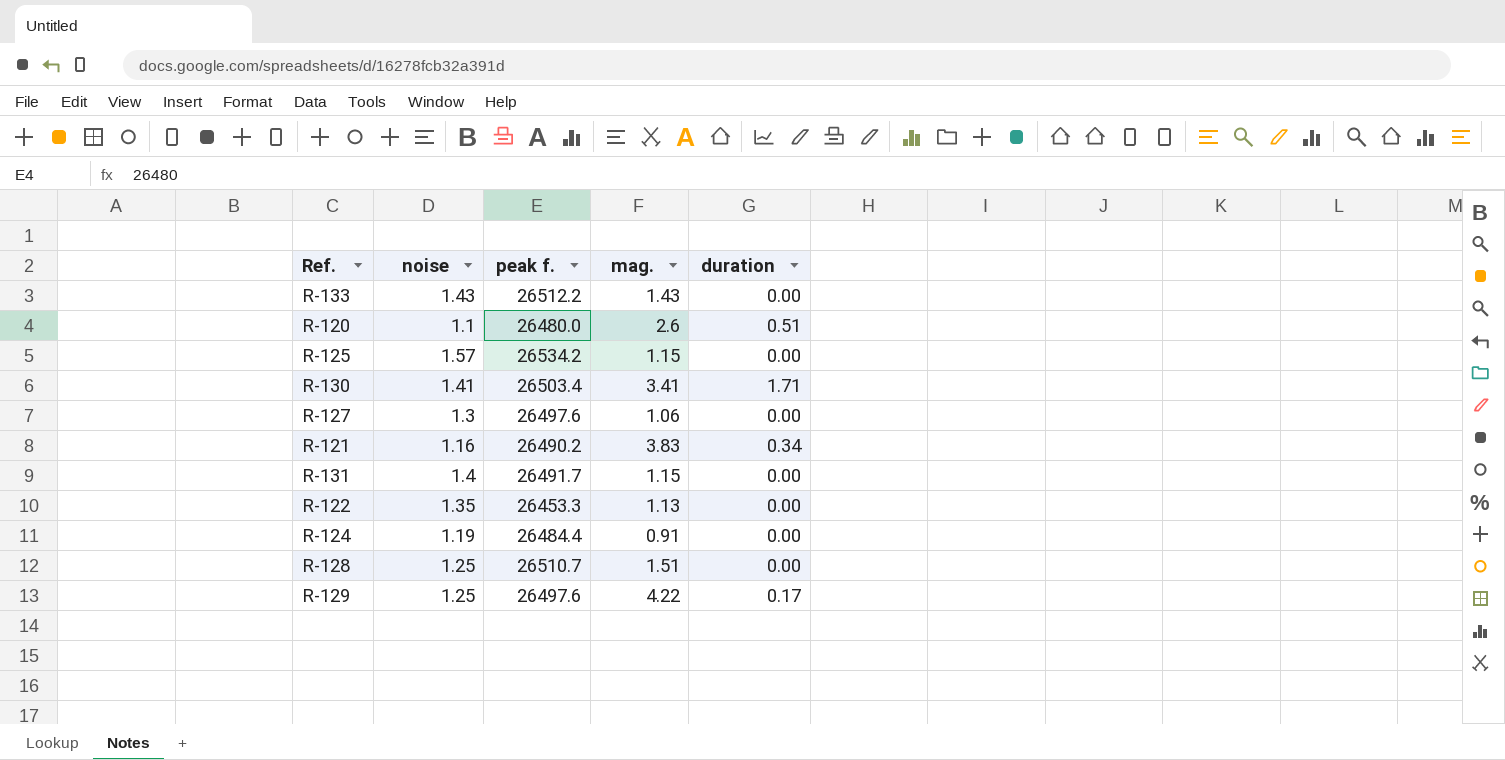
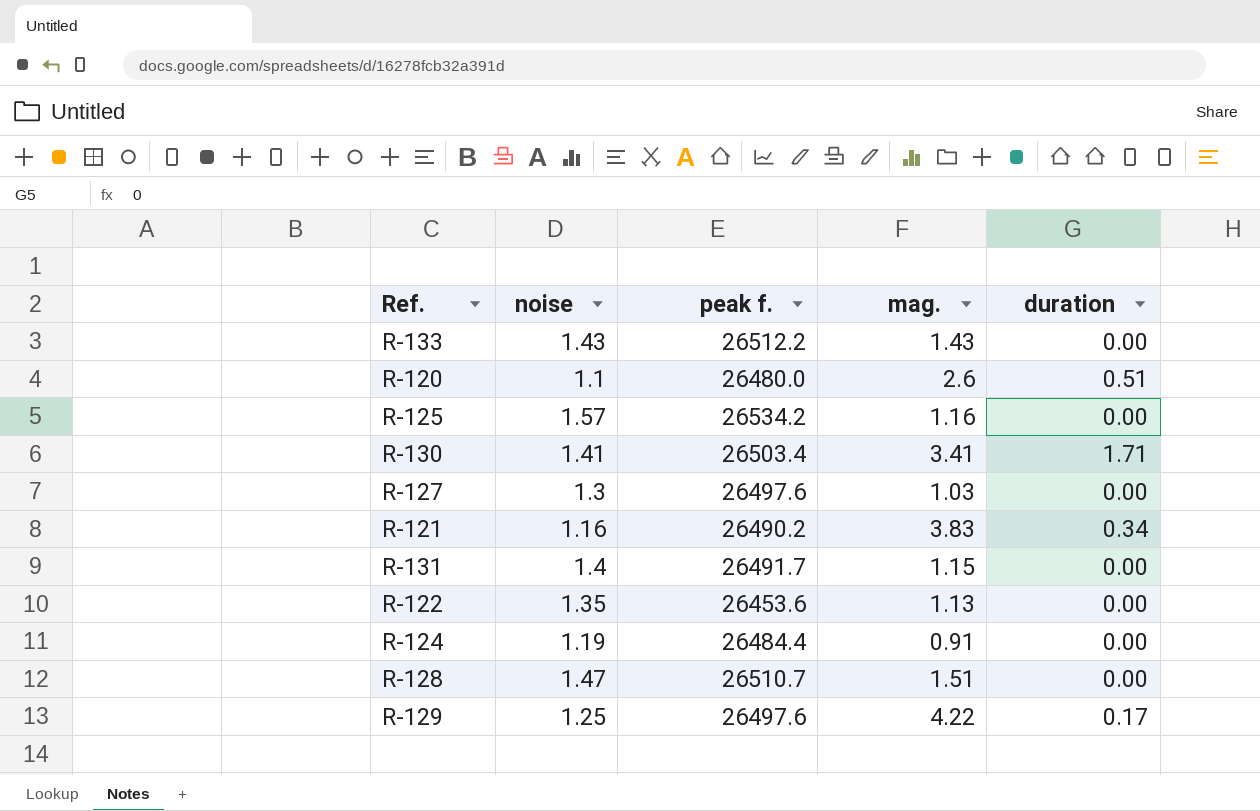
R-125 | mag.: 1.15 -> 1.16
R-127 | mag.: 1.06 -> 1.03
R-122 | peak f.: 26453.3 -> 26453.6
R-128 | noise: 1.25 -> 1.47

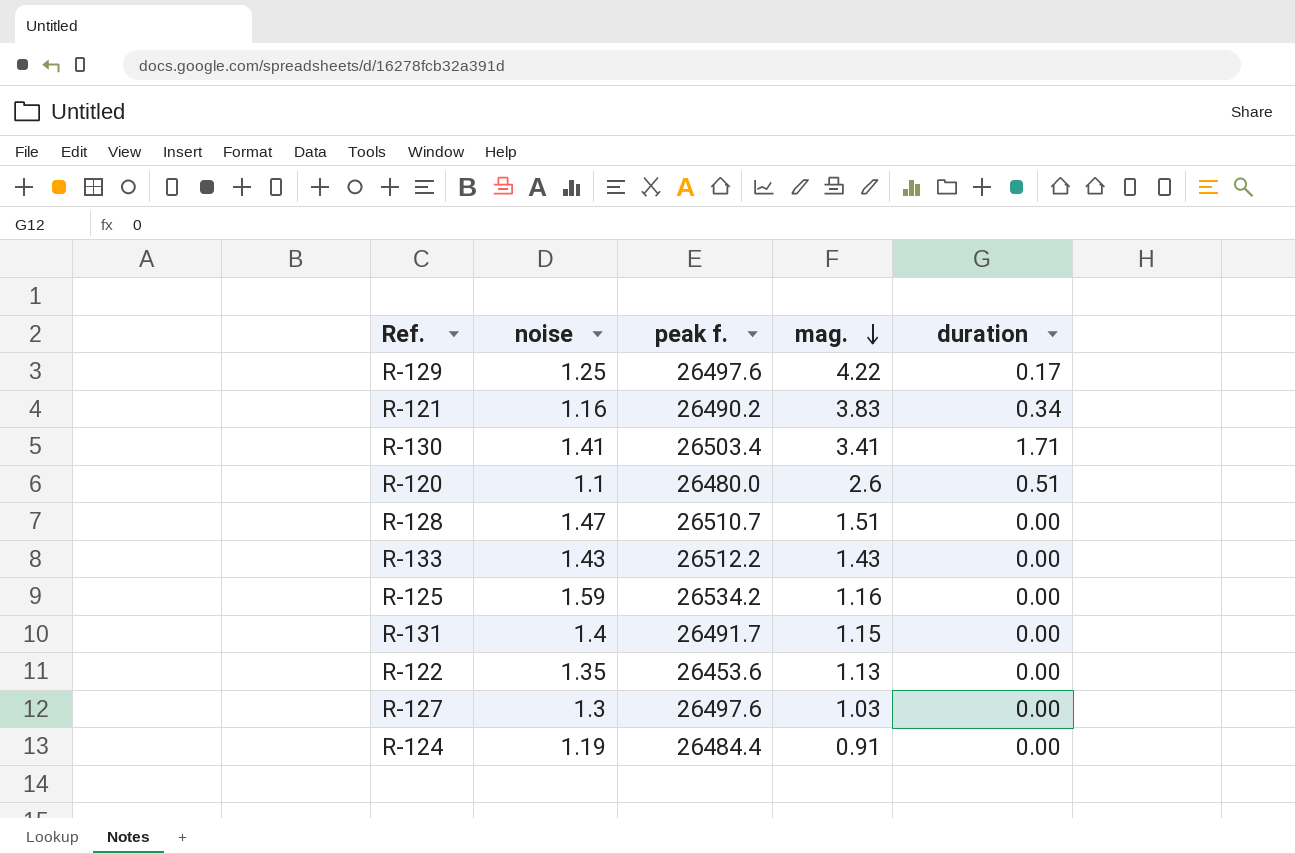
row order: none -> mag. descending
R-125 | noise: 1.57 -> 1.59

